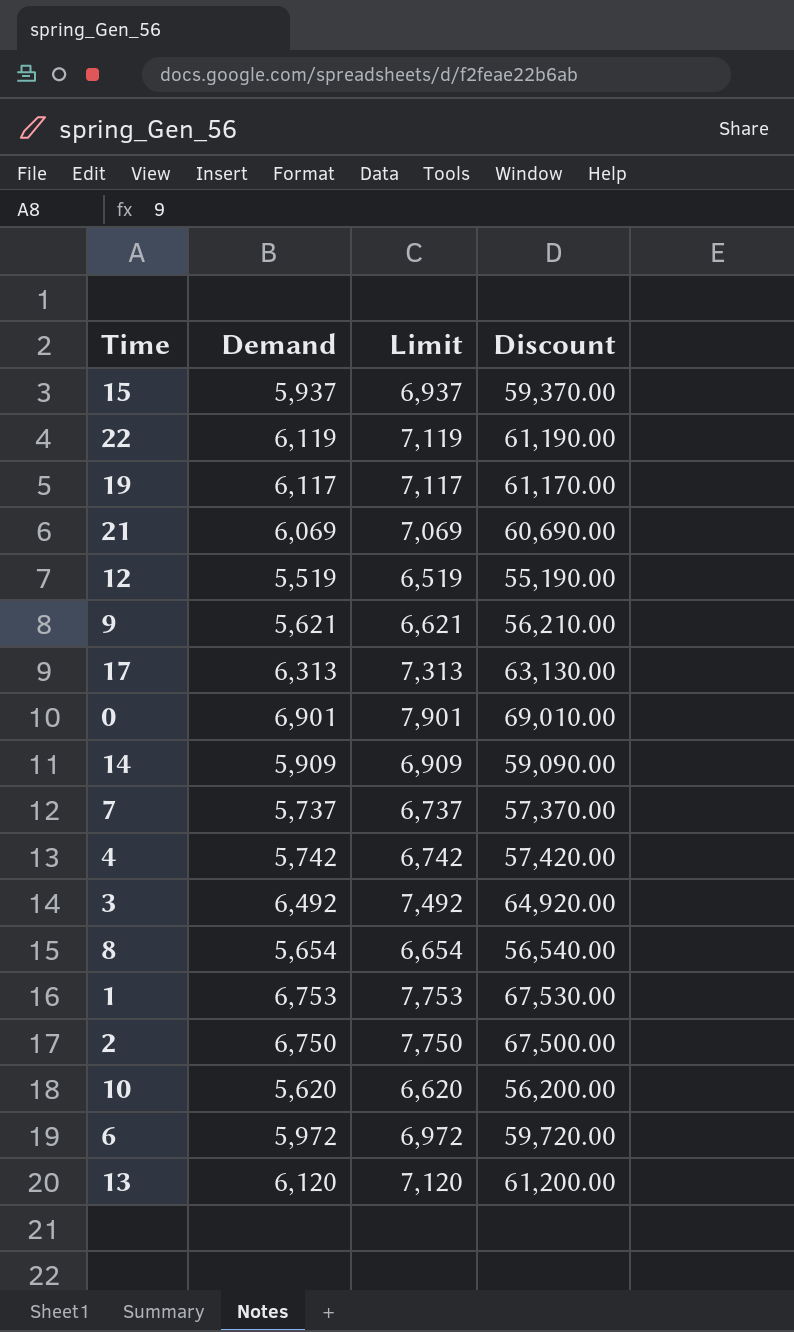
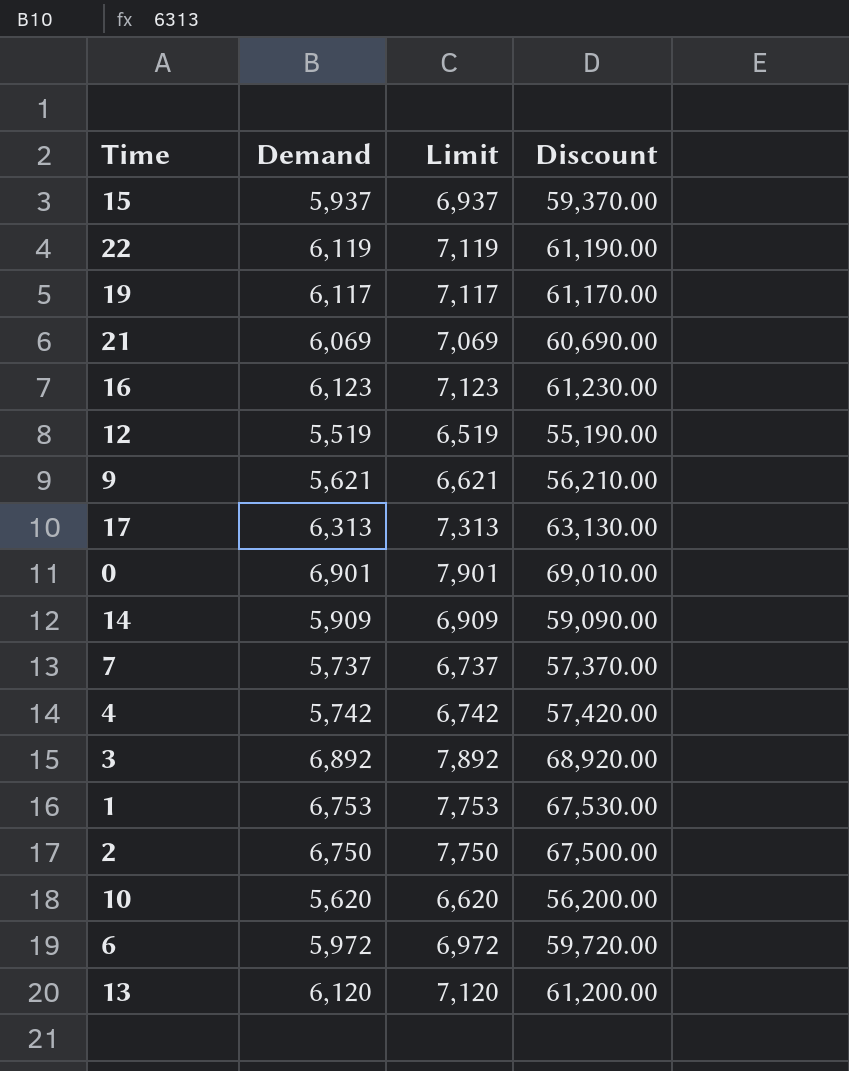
row 8: 5,654 | 6,654 | 56,540.00 -> none
row 16: none -> 6,123 | 7,123 | 61,230.00
3 | Demand: 6,492 -> 6,892
3 | Limit: 7,492 -> 7,892
3 | Discount: 64,920.00 -> 68,920.00

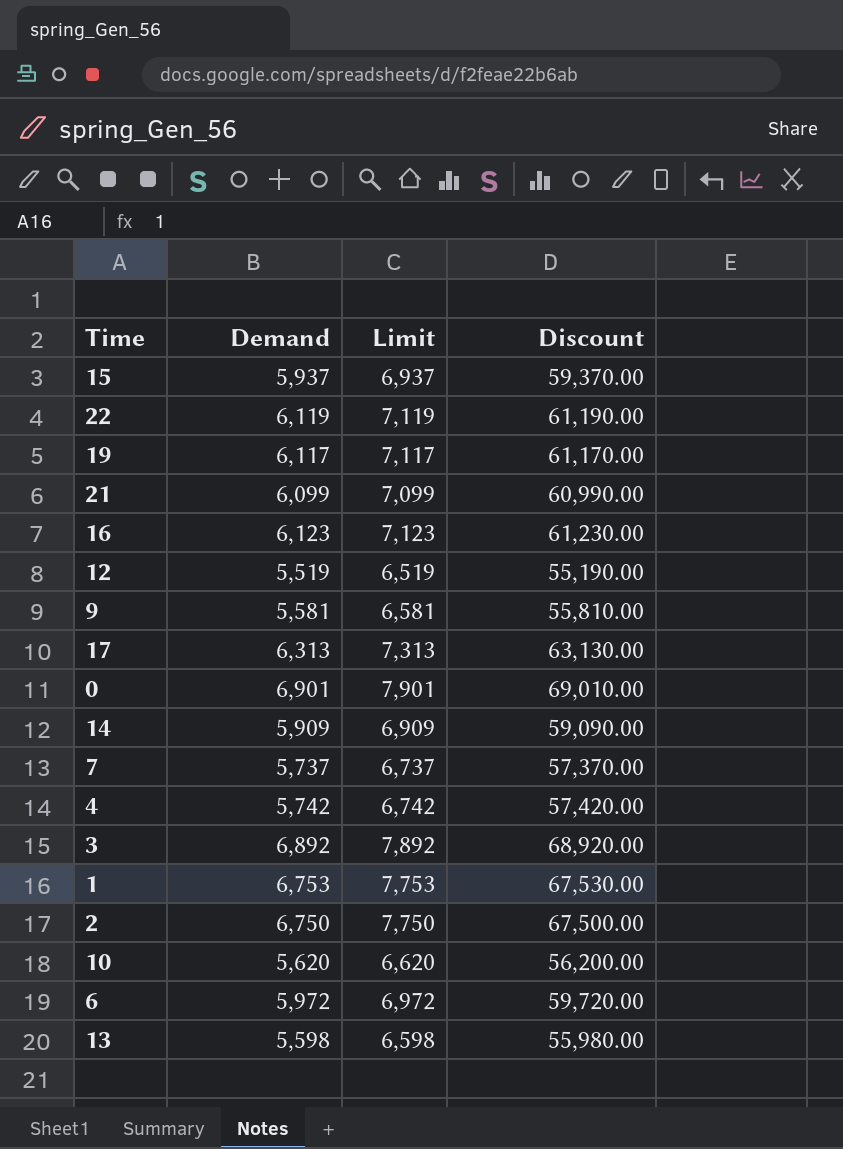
21 | Demand: 6,069 -> 6,099
21 | Limit: 7,069 -> 7,099
21 | Discount: 60,690.00 -> 60,990.00
9 | Demand: 5,621 -> 5,581
9 | Limit: 6,621 -> 6,581
9 | Discount: 56,210.00 -> 55,810.00
13 | Demand: 6,120 -> 5,598
13 | Limit: 7,120 -> 6,598
13 | Discount: 61,200.00 -> 55,980.00

